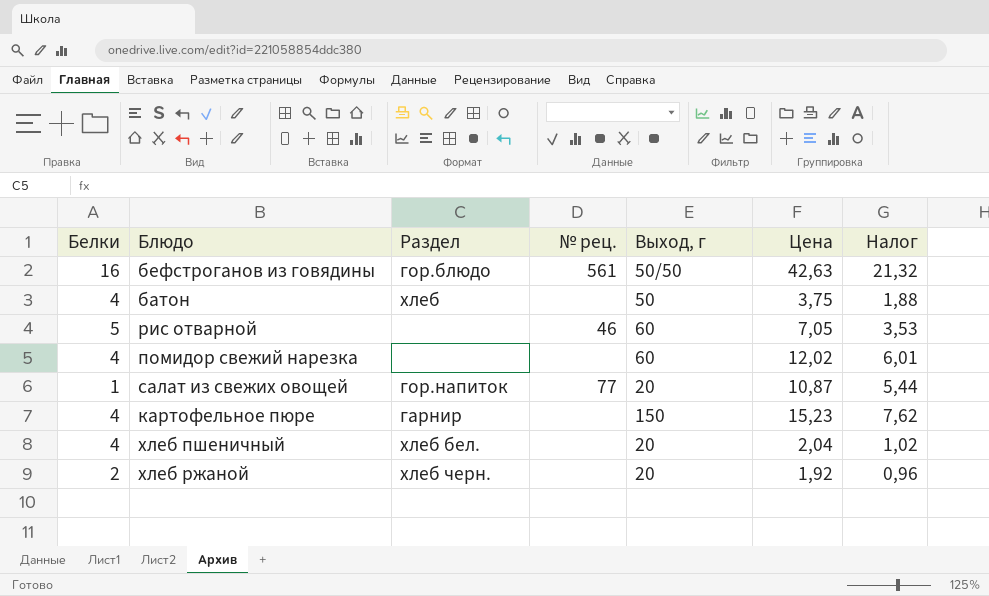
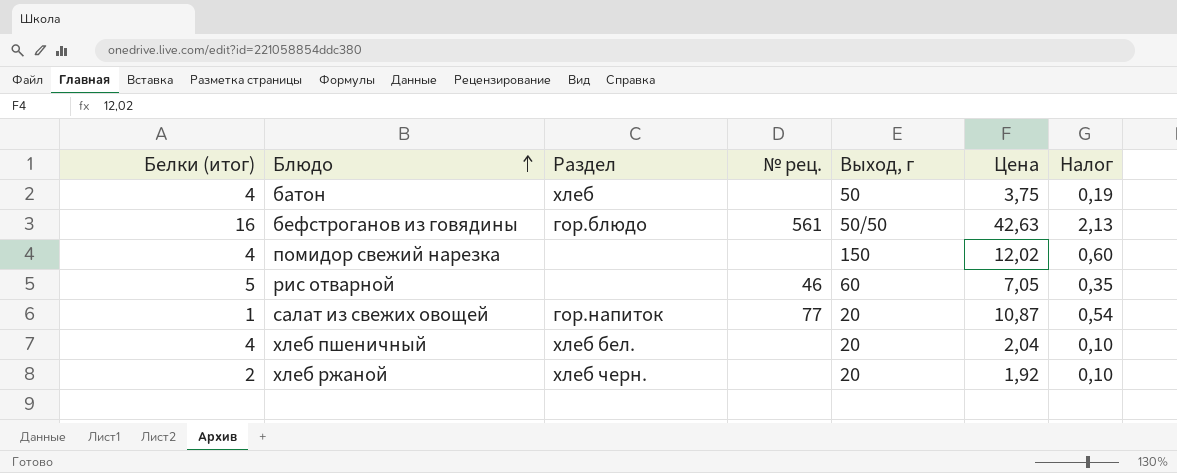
row order: none -> Блюдо ascending
column name: Белки -> Белки (итог)
column Налог | formula: [Цена] * 0,5 -> [Цена] * 0,05
row картофельное пюре: 4 | гарнир | none | 150 | 15,23 | 7,62 -> none
помидор свежий нарезка | Выход, г: 60 -> 150

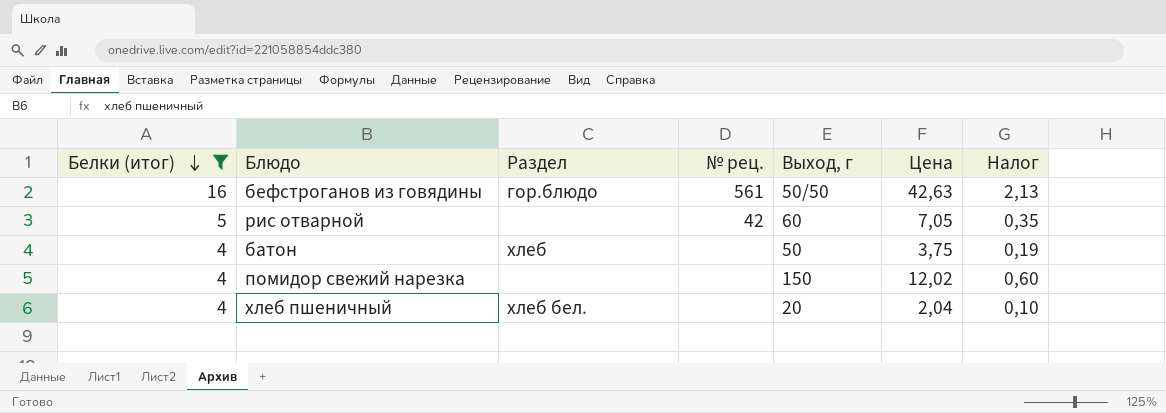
filter: none -> Белки (итог) >= 4
row order: Блюдо ascending -> Белки (итог) descending
рис отварной | № рец.: 46 -> 42

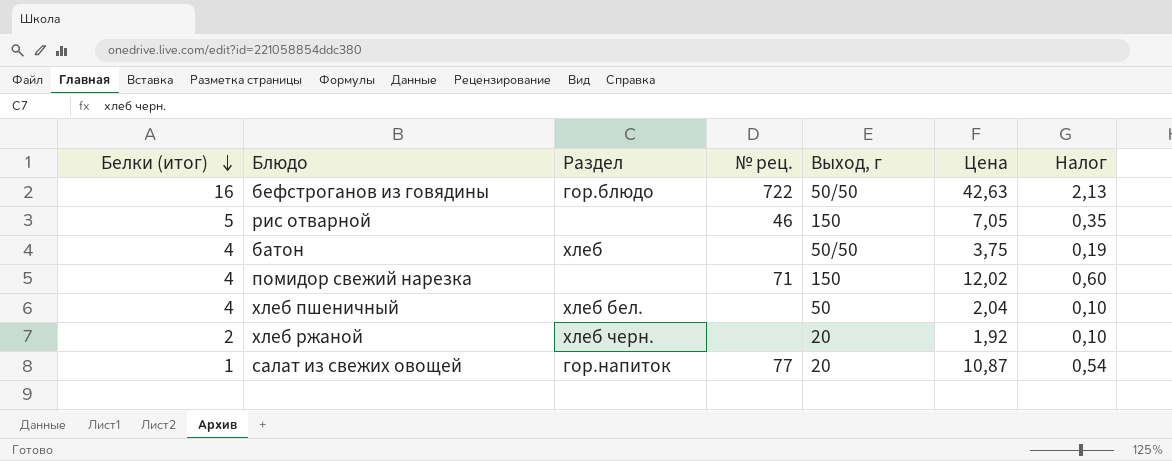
filter: Белки (итог) >= 4 -> none
бефстроганов из говядины | № рец.: 561 -> 722
рис отварной | № рец.: 42 -> 46
рис отварной | Выход, г: 60 -> 150
батон | Выход, г: 50 -> 50/50
помидор свежий нарезка | № рец.: none -> 71
хлеб пшеничный | Выход, г: 20 -> 50

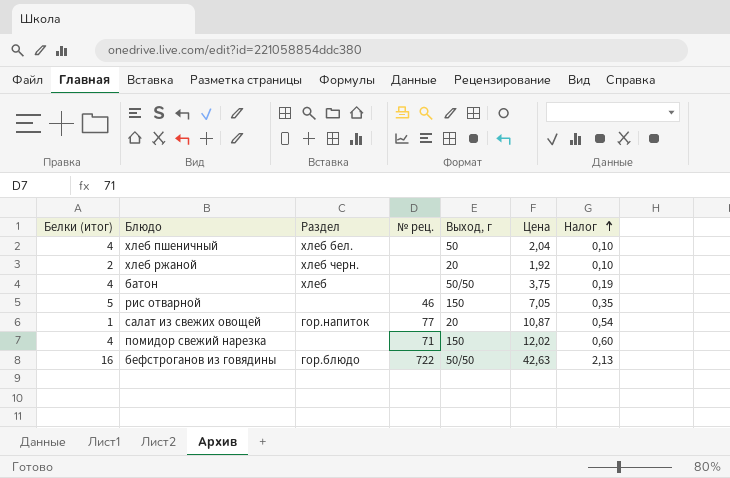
row order: Белки (итог) descending -> Налог ascending

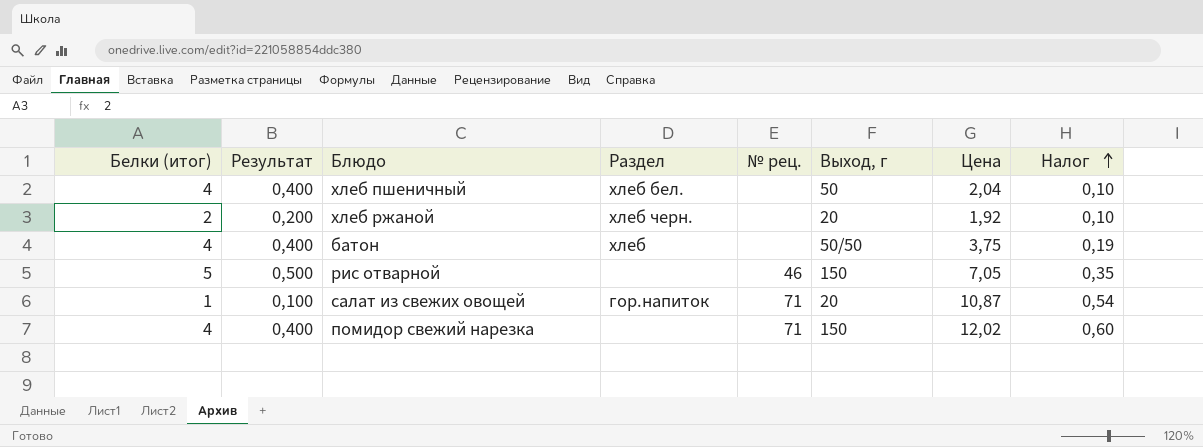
column Результат | formula: none -> [Белки (итог)] * 0,1
row бефстроганов из говядины: 16 | гор.блюдо | 722 | 50/50 | 42,63 | 2,13 -> none
салат из свежих овощей | № рец.: 77 -> 71

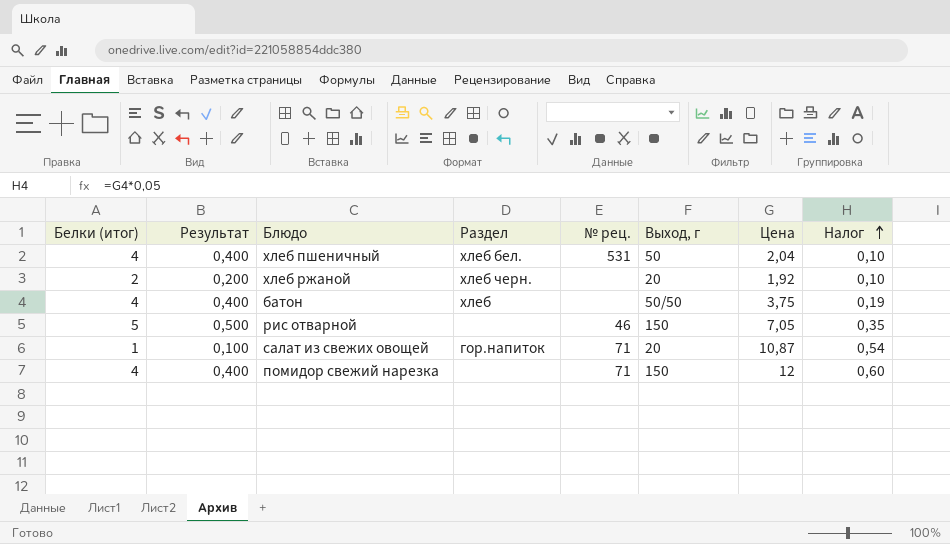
хлеб пшеничный | № рец.: none -> 531
помидор свежий нарезка | Цена: 12,02 -> 12

